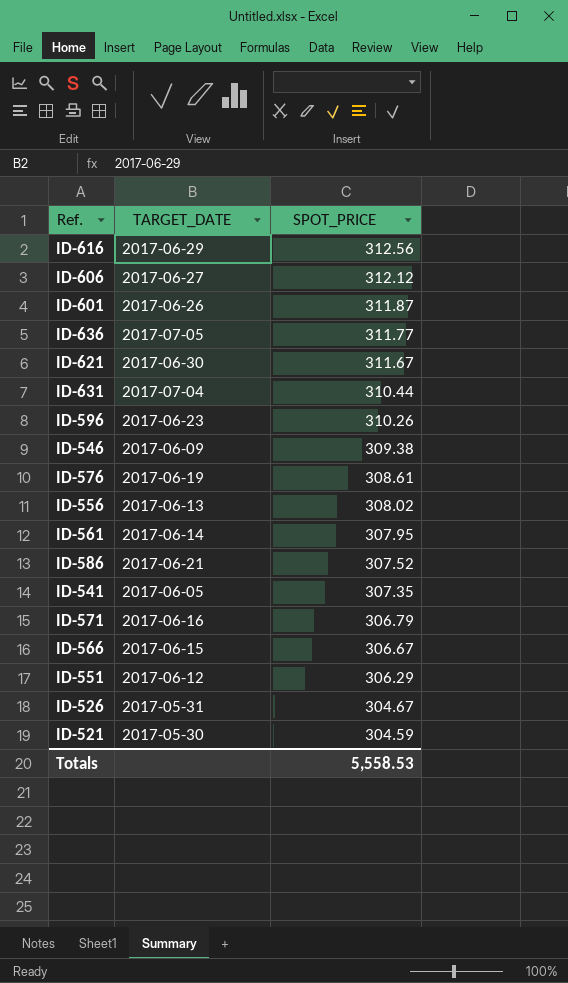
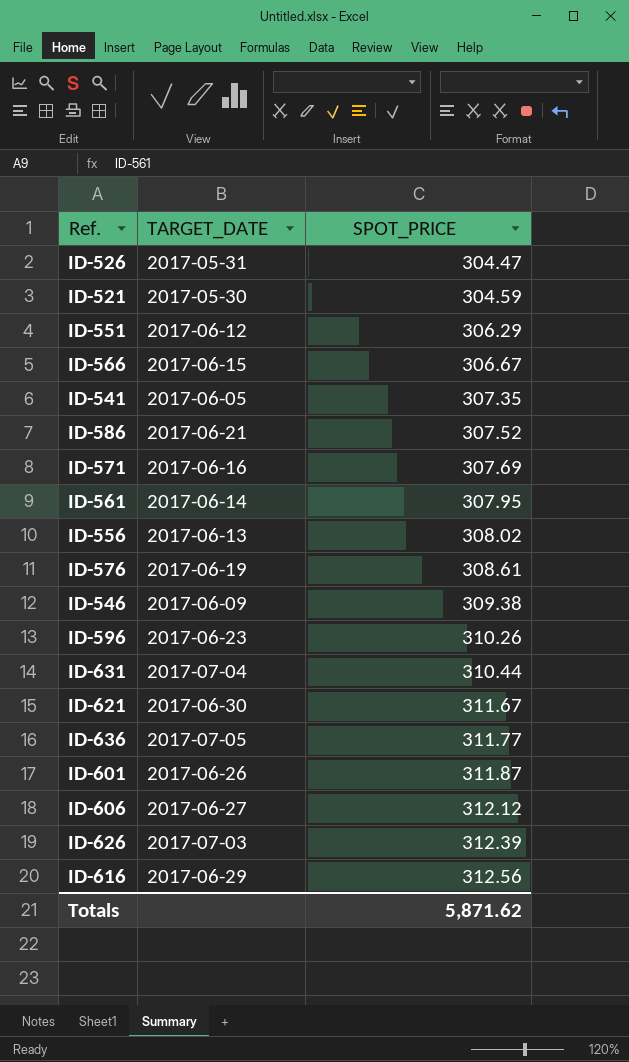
row order: SPOT_PRICE descending -> SPOT_PRICE ascending
ID-526 | SPOT_PRICE: 304.67 -> 304.47
ID-571 | SPOT_PRICE: 306.79 -> 307.69
row ID-626: none -> 2017-07-03 | 312.39
Totals | SPOT_PRICE: 5,558.53 -> 5,871.62

